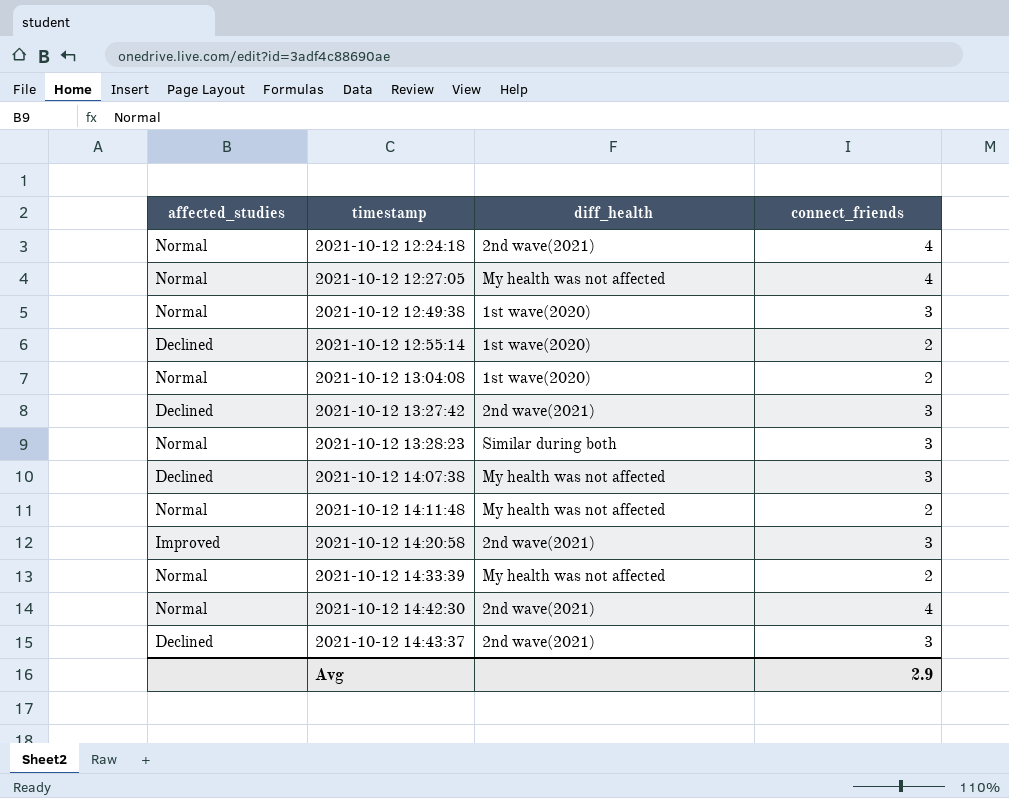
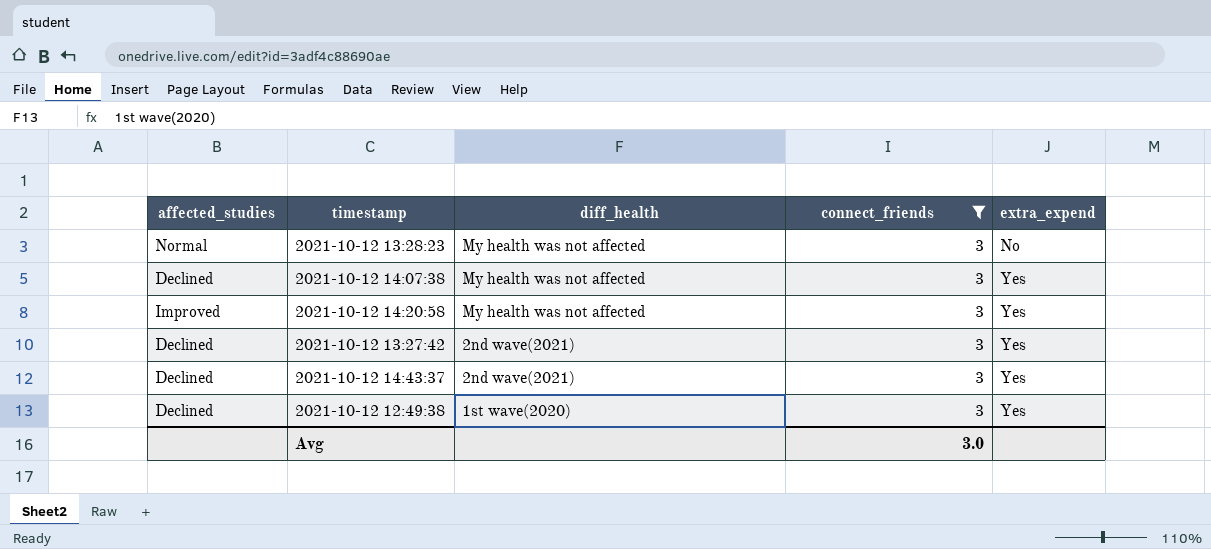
filter: none -> connect_friends = 3
row order: timestamp ascending -> diff_health descending
column extra_expend | position: none -> 5
2021-10-12 13:28:23 | diff_health: Similar during both -> My health was not affected
2021-10-12 14:20:58 | diff_health: 2nd wave(2021) -> My health was not affected
2021-10-12 12:49:38 | affected_studies: Normal -> Declined
Avg | connect_friends: 2.9 -> 3.0

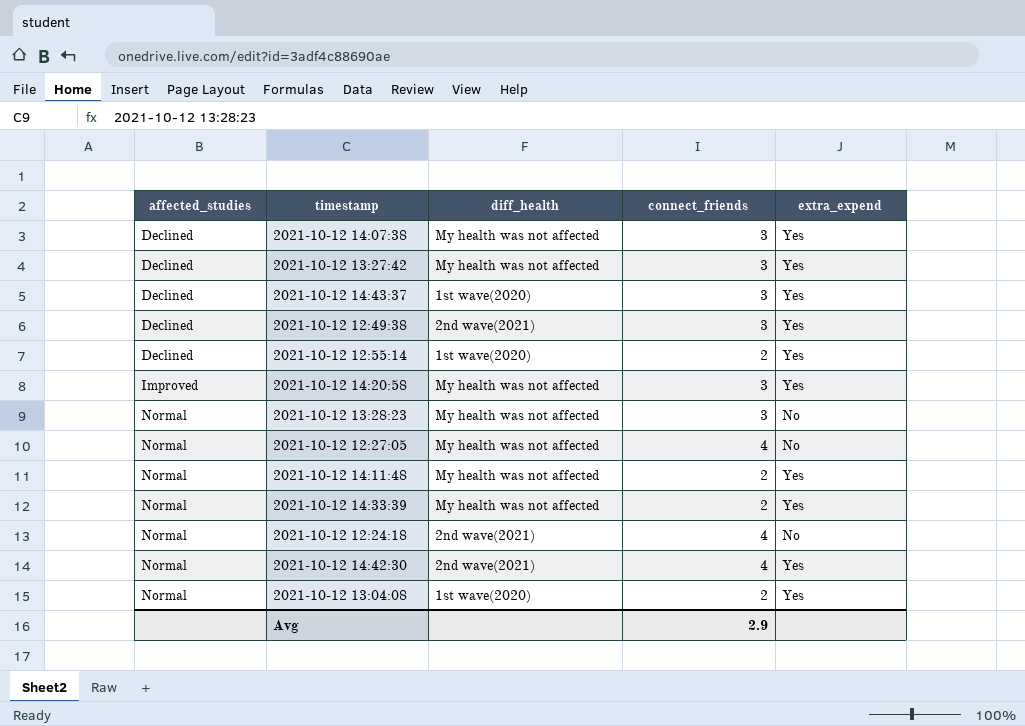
filter: connect_friends = 3 -> none
row order: diff_health descending -> affected_studies ascending
2021-10-12 13:27:42 | diff_health: 2nd wave(2021) -> My health was not affected
2021-10-12 14:43:37 | diff_health: 2nd wave(2021) -> 1st wave(2020)
2021-10-12 12:49:38 | diff_health: 1st wave(2020) -> 2nd wave(2021)
Avg | connect_friends: 3.0 -> 2.9

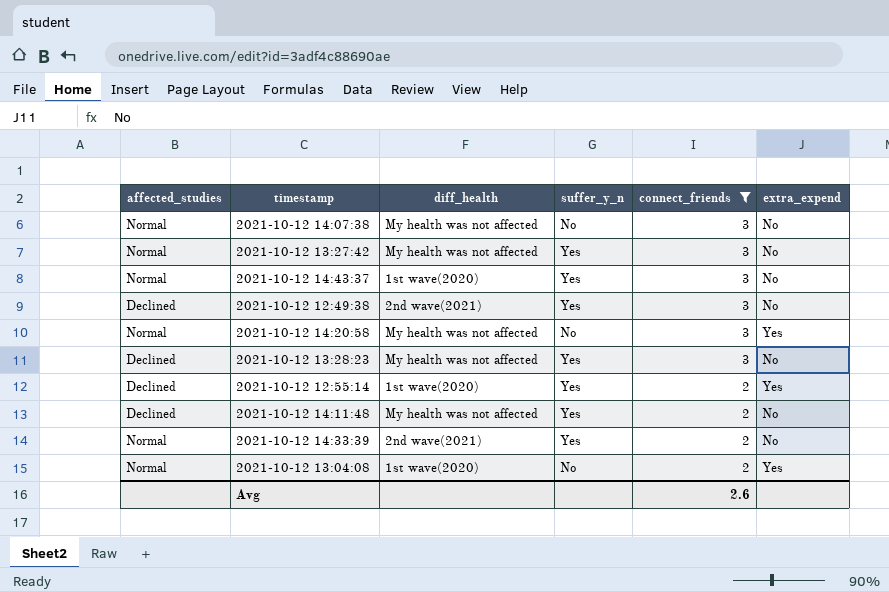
filter: none -> connect_friends != 4
row order: affected_studies ascending -> connect_friends descending
column suffer_y_n | position: none -> 4
2021-10-12 14:07:38 | affected_studies: Declined -> Normal
2021-10-12 14:07:38 | extra_expend: Yes -> No
2021-10-12 13:27:42 | affected_studies: Declined -> Normal
2021-10-12 13:27:42 | extra_expend: Yes -> No
2021-10-12 14:43:37 | affected_studies: Declined -> Normal
2021-10-12 14:43:37 | extra_expend: Yes -> No
2021-10-12 12:49:38 | extra_expend: Yes -> No
2021-10-12 14:20:58 | affected_studies: Improved -> Normal
2021-10-12 13:28:23 | affected_studies: Normal -> Declined
2021-10-12 14:11:48 | affected_studies: Normal -> Declined
2021-10-12 14:11:48 | extra_expend: Yes -> No
2021-10-12 14:33:39 | diff_health: My health was not affected -> 2nd wave(2021)
2021-10-12 14:33:39 | extra_expend: Yes -> No
Avg | connect_friends: 2.9 -> 2.6

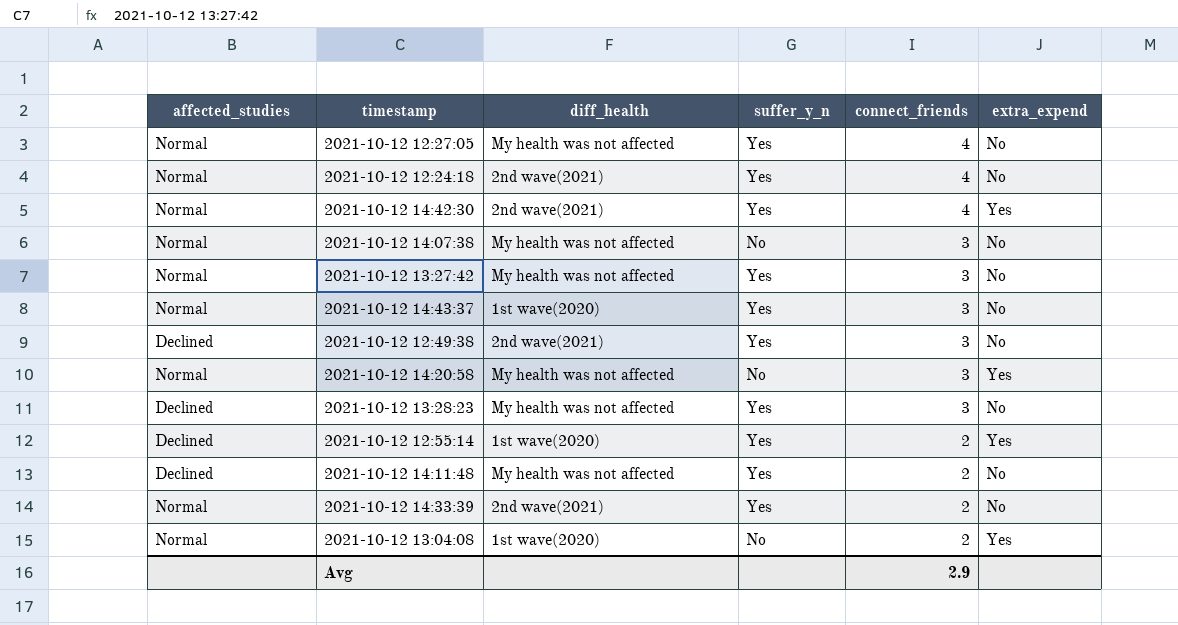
filter: connect_friends != 4 -> none
Avg | connect_friends: 2.6 -> 2.9

